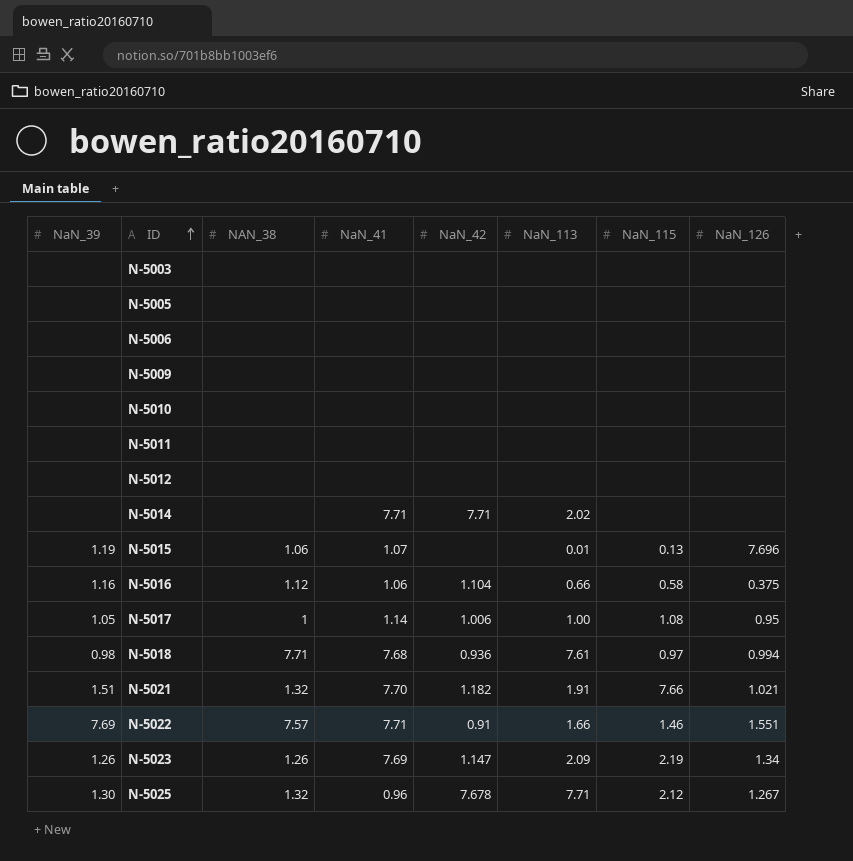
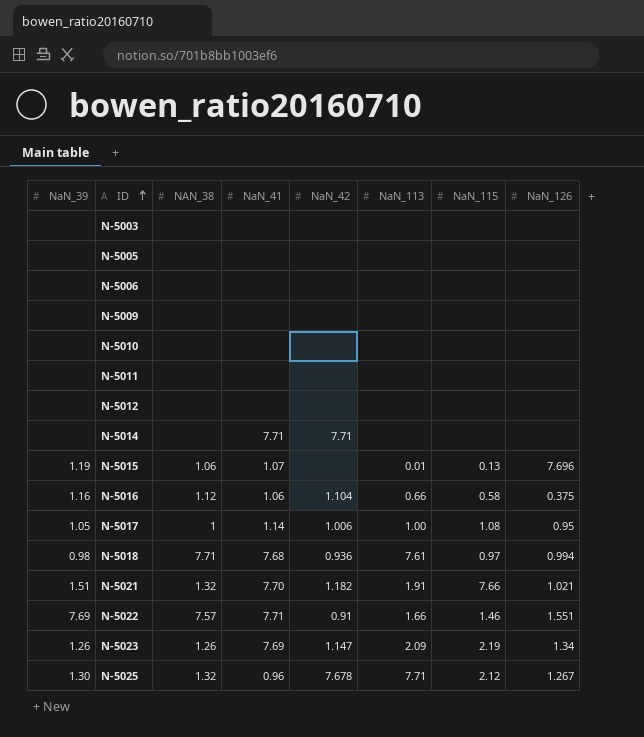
N-5014 | NaN_113: 2.02 -> none

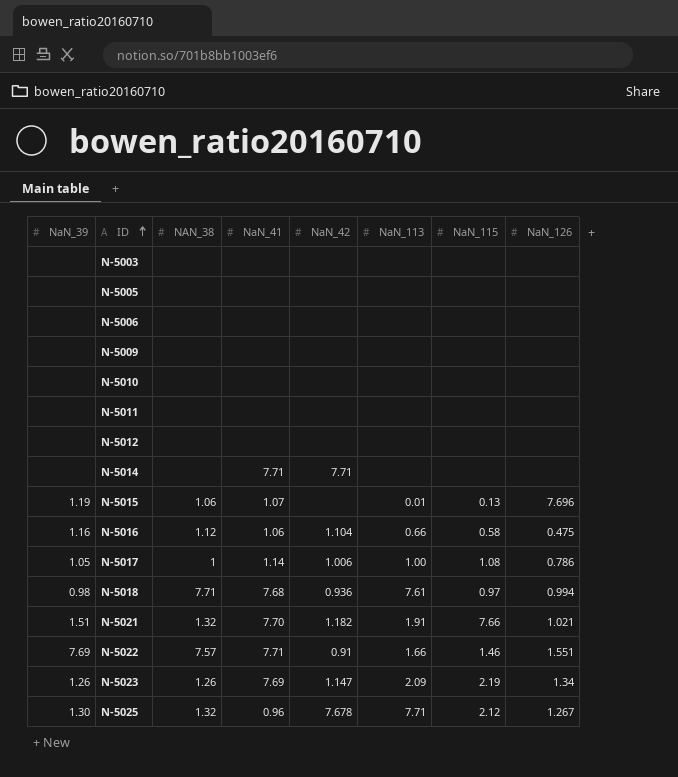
N-5016 | NaN_126: 0.375 -> 0.475
N-5017 | NaN_126: 0.95 -> 0.786

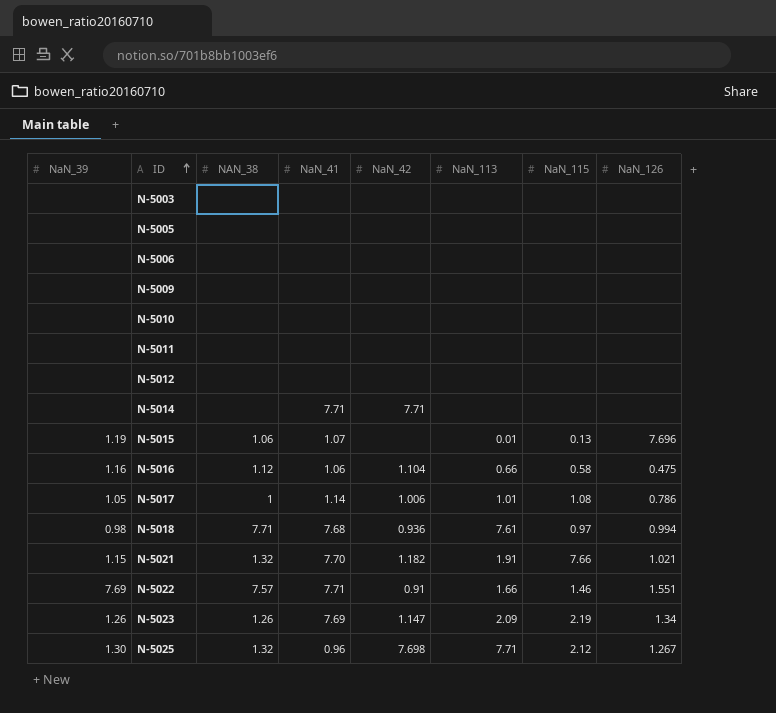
N-5017 | NaN_113: 1.00 -> 1.01
N-5021 | NaN_39: 1.51 -> 1.15
N-5025 | NaN_42: 7.678 -> 7.698

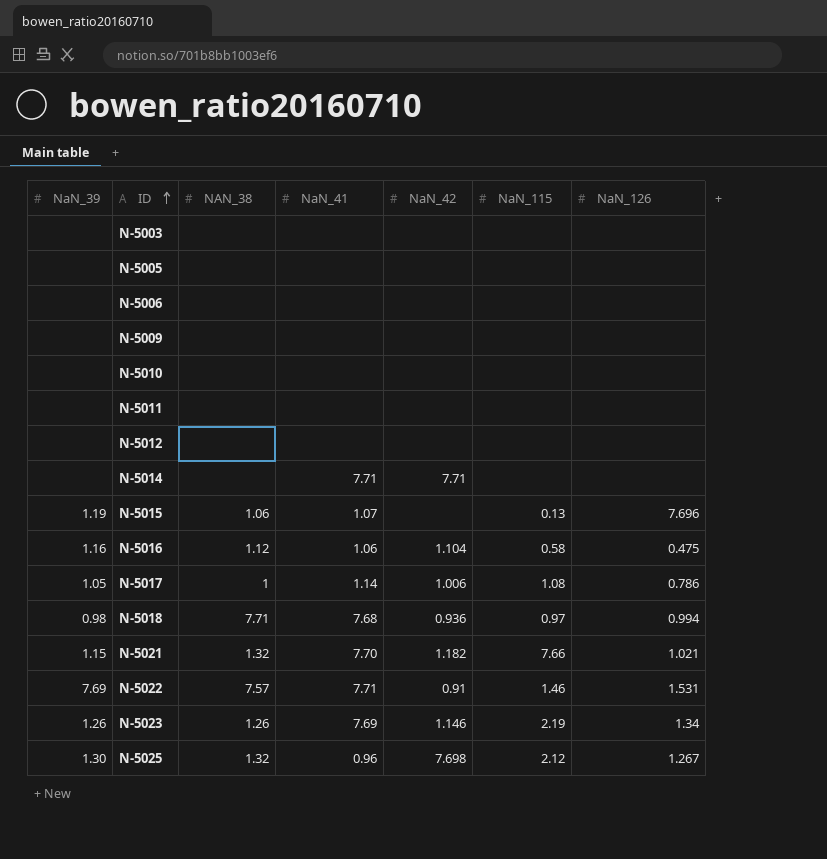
column NaN_113 | position: 6 -> none
N-5022 | NaN_126: 1.551 -> 1.531
N-5023 | NaN_42: 1.147 -> 1.146

